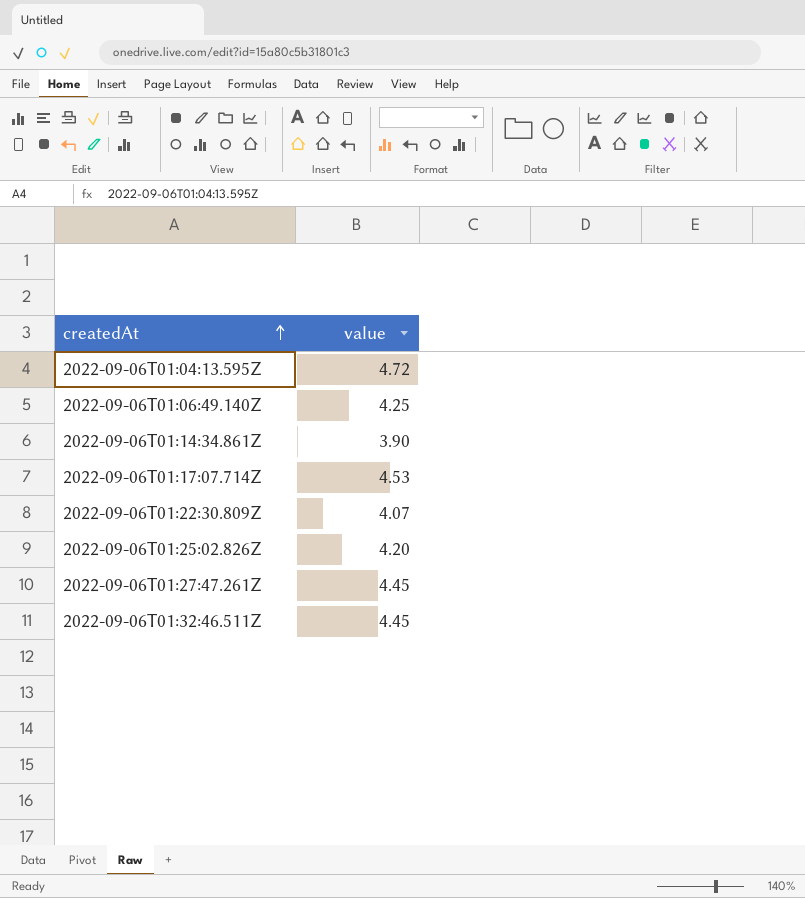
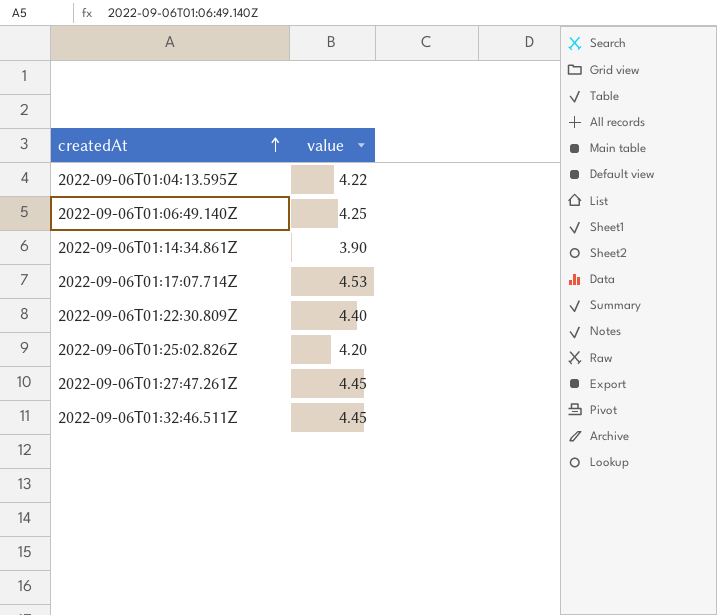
2022-09-06T01:04:13.595Z | value: 4.72 -> 4.22
2022-09-06T01:22:30.809Z | value: 4.07 -> 4.40

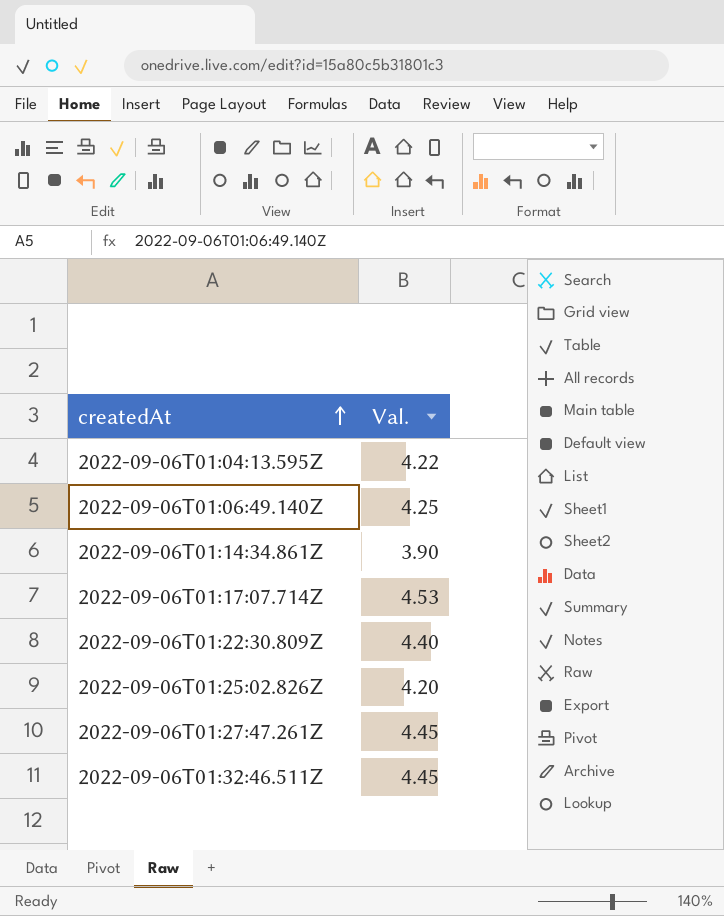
column name: value -> Val.

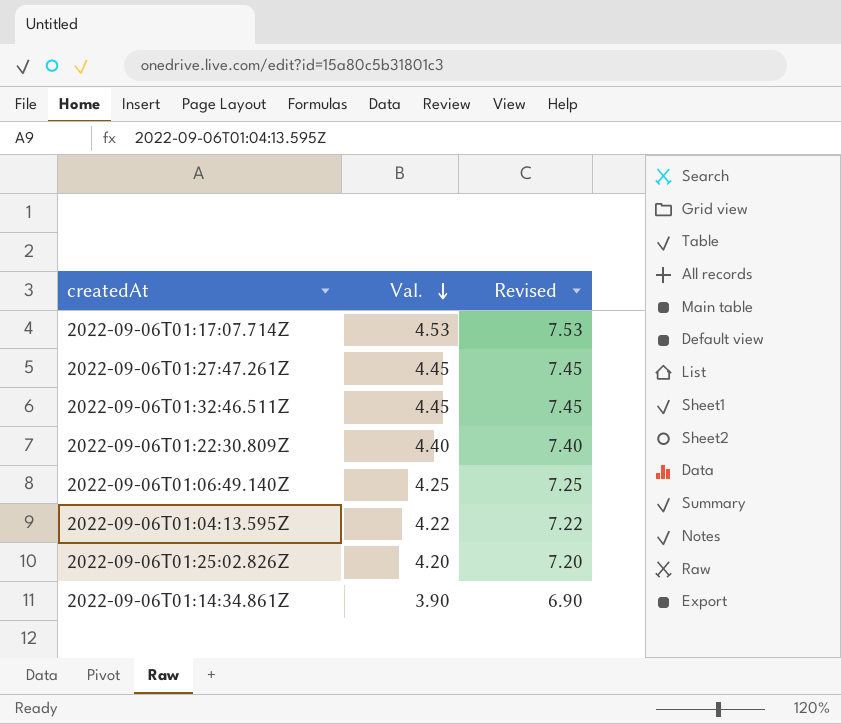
row order: createdAt ascending -> Val. descending
column Revised | formula: none -> [Val.] + 3

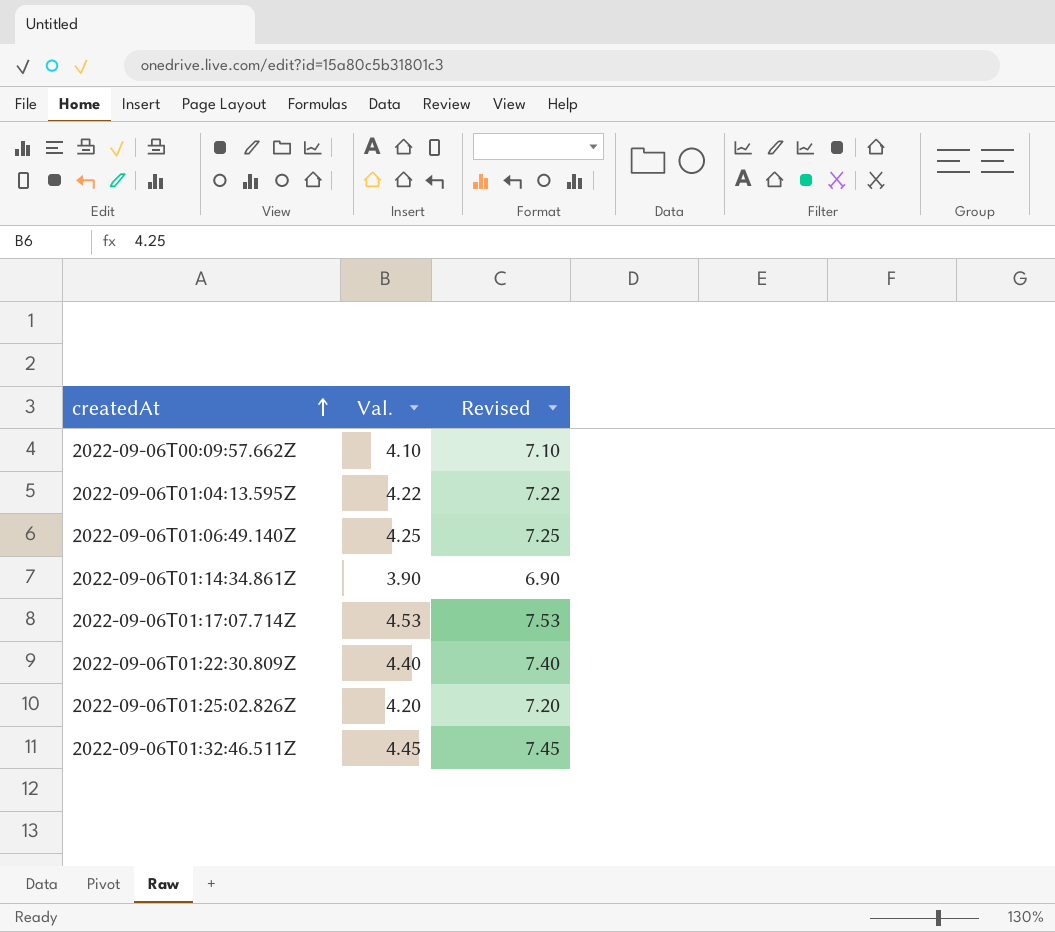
row order: Val. descending -> createdAt ascending
row 2022-09-06T01:27:47.261Z: 4.45 | 7.45 -> none
row 2022-09-06T00:09:57.662Z: none -> 4.10 | 7.10

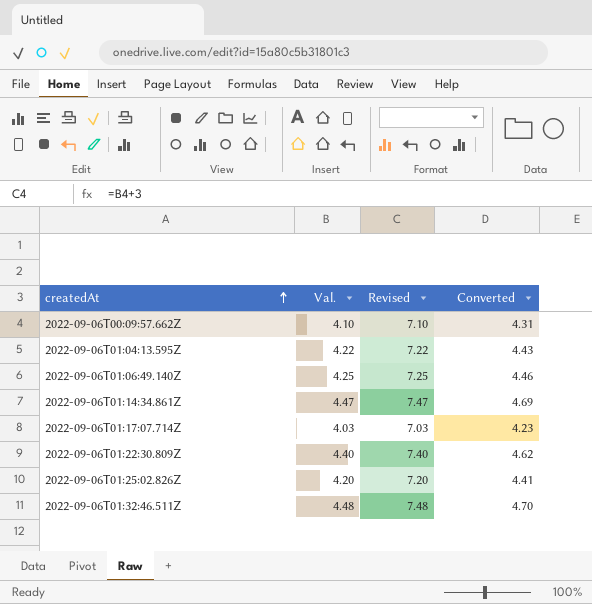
column Converted | formula: none -> [Val.] * 1.05
2022-09-06T01:14:34.861Z | Val.: 3.90 -> 4.47
2022-09-06T01:14:34.861Z | Revised: 6.90 -> 7.47
2022-09-06T01:17:07.714Z | Val.: 4.53 -> 4.03
2022-09-06T01:17:07.714Z | Revised: 7.53 -> 7.03
2022-09-06T01:32:46.511Z | Val.: 4.45 -> 4.48
2022-09-06T01:32:46.511Z | Revised: 7.45 -> 7.48

